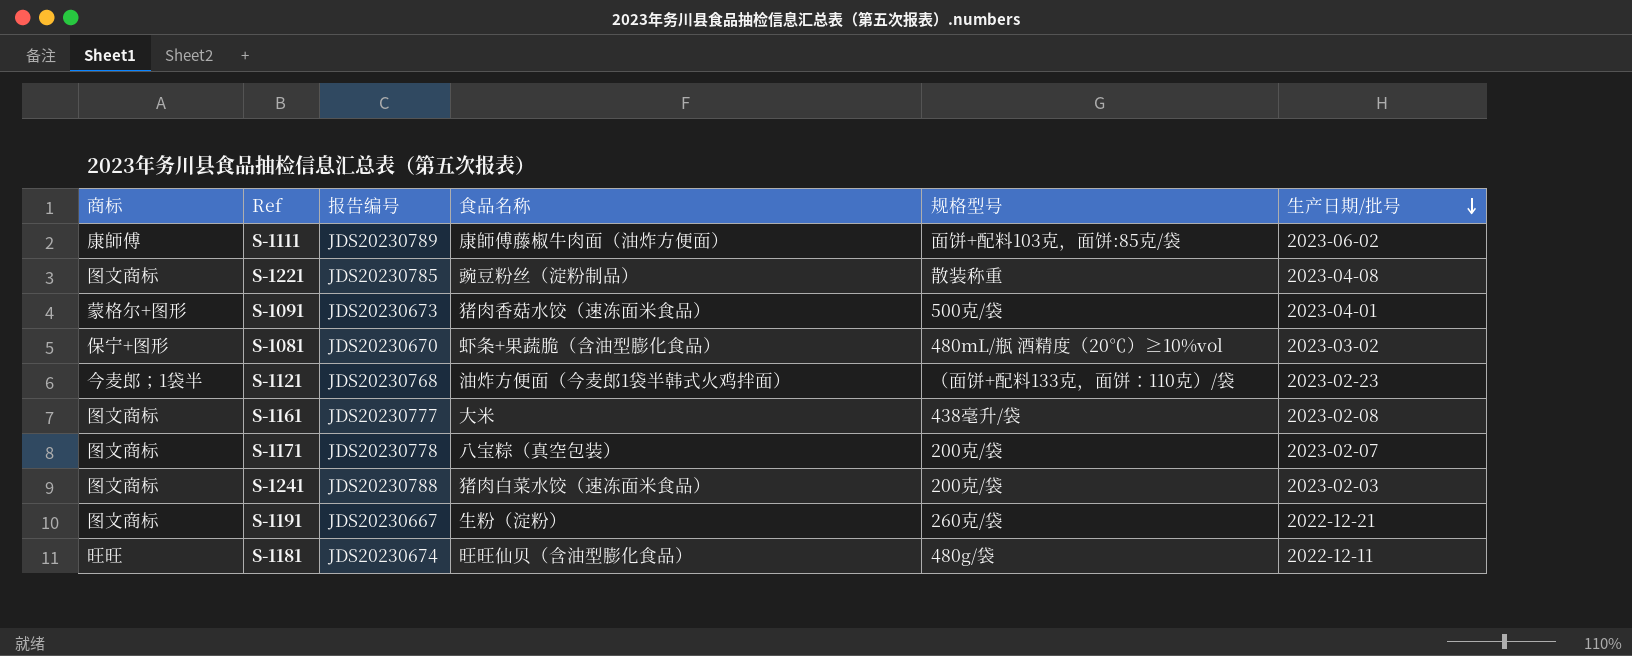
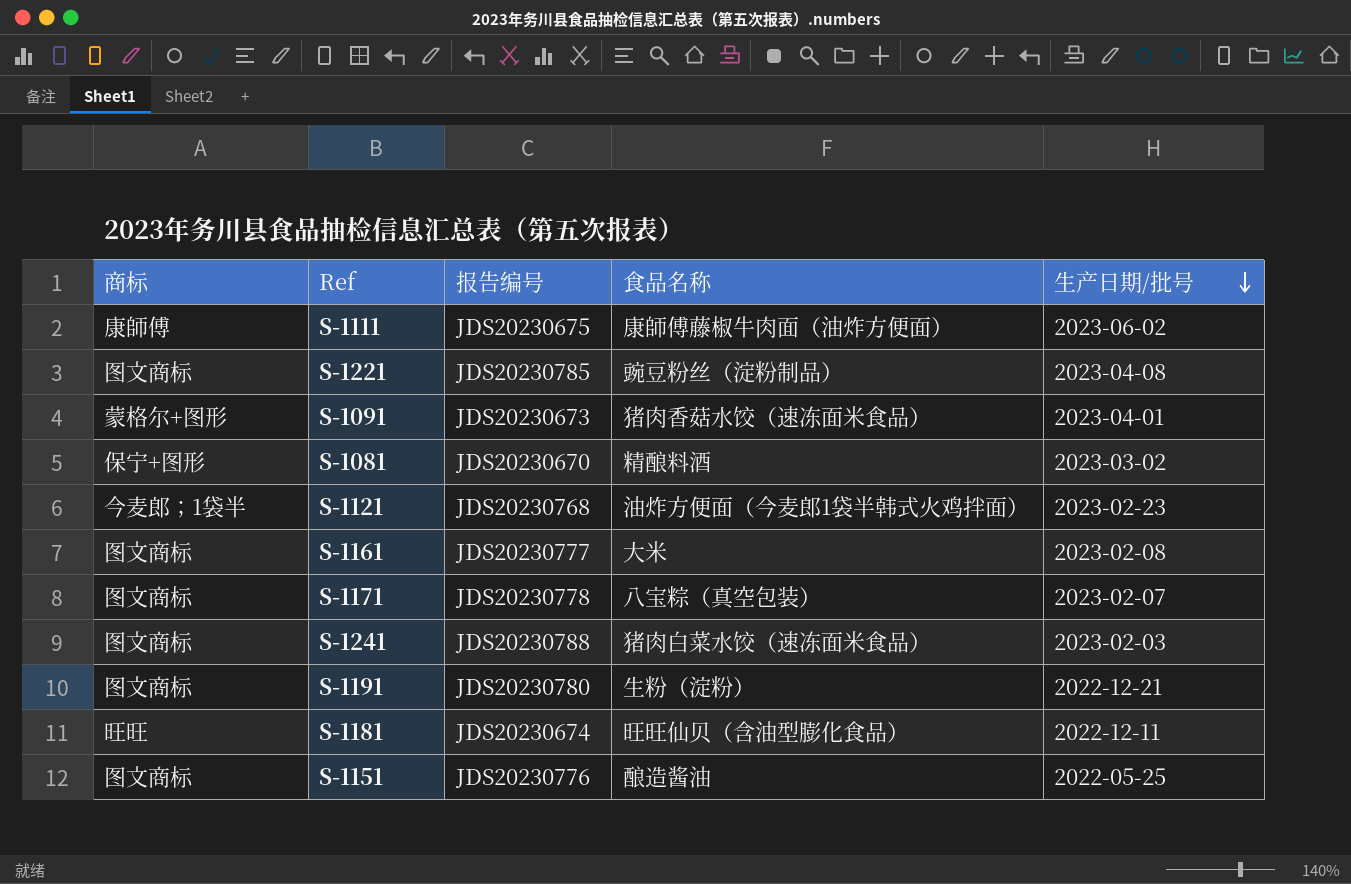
column 规格型号 | position: 5 -> none
S-1111 | 报告编号: JDS20230789 -> JDS20230675
S-1081 | 食品名称: 虾条+果蔬脆（含油型膨化食品） -> 精酿料酒
S-1191 | 报告编号: JDS20230667 -> JDS20230780
row S-1151: none -> 图文商标 | JDS20230776 | 酿造酱油 | 2022-05-25

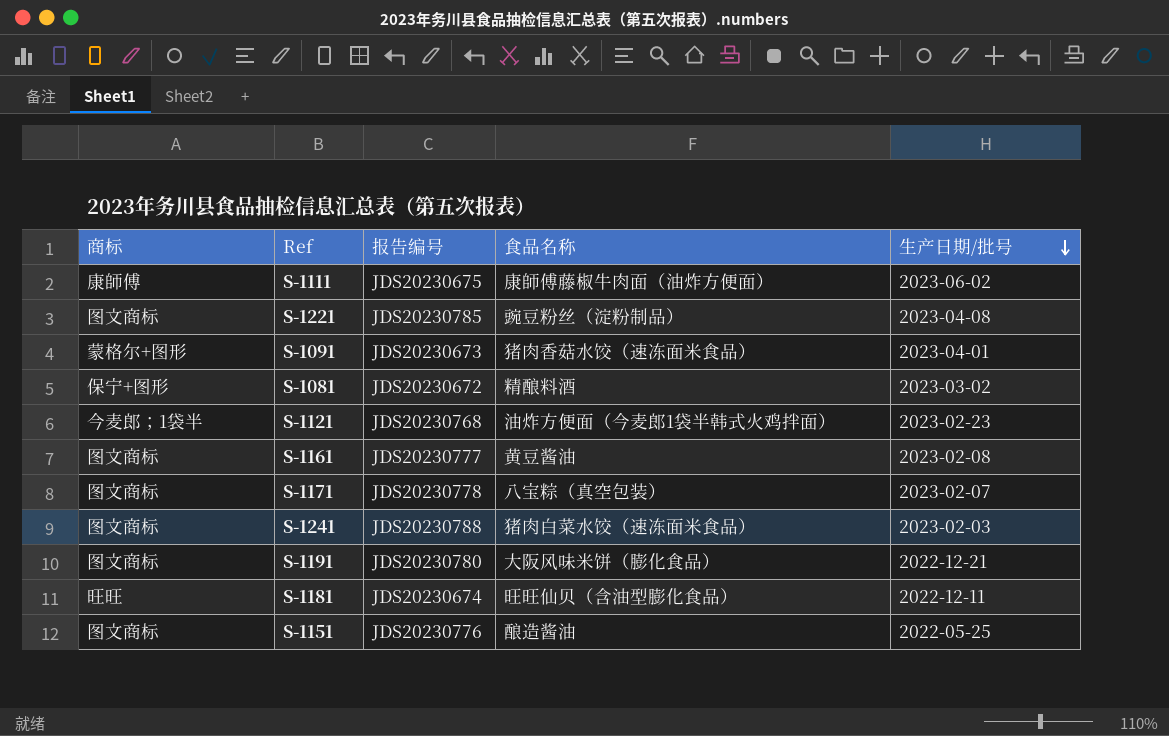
S-1081 | 报告编号: JDS20230670 -> JDS20230672
S-1161 | 食品名称: 大米 -> 黄豆酱油
S-1191 | 食品名称: 生粉（淀粉） -> 大阪风味米饼（膨化食品）

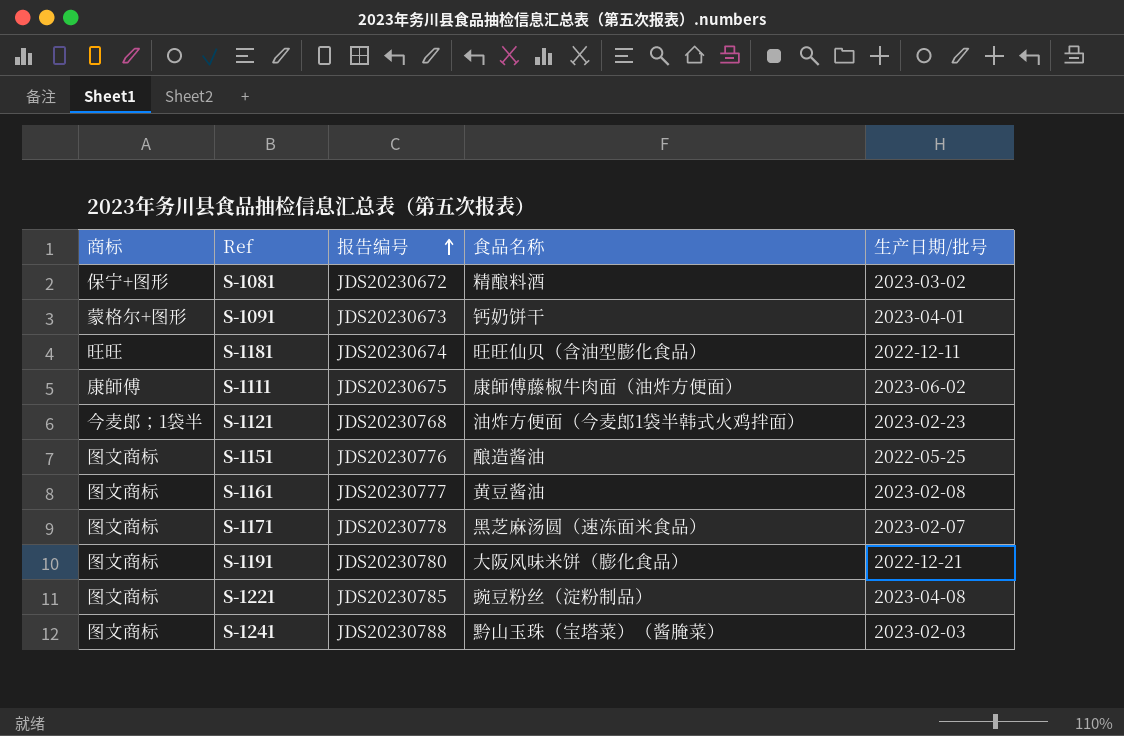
row order: 生产日期/批号 descending -> 报告编号 ascending
S-1091 | 食品名称: 猪肉香菇水饺（速冻面米食品） -> 钙奶饼干
S-1171 | 食品名称: 八宝粽（真空包装） -> 黑芝麻汤圆（速冻面米食品）
S-1241 | 食品名称: 猪肉白菜水饺（速冻面米食品） -> 黔山玉珠（宝塔菜）（酱腌菜）

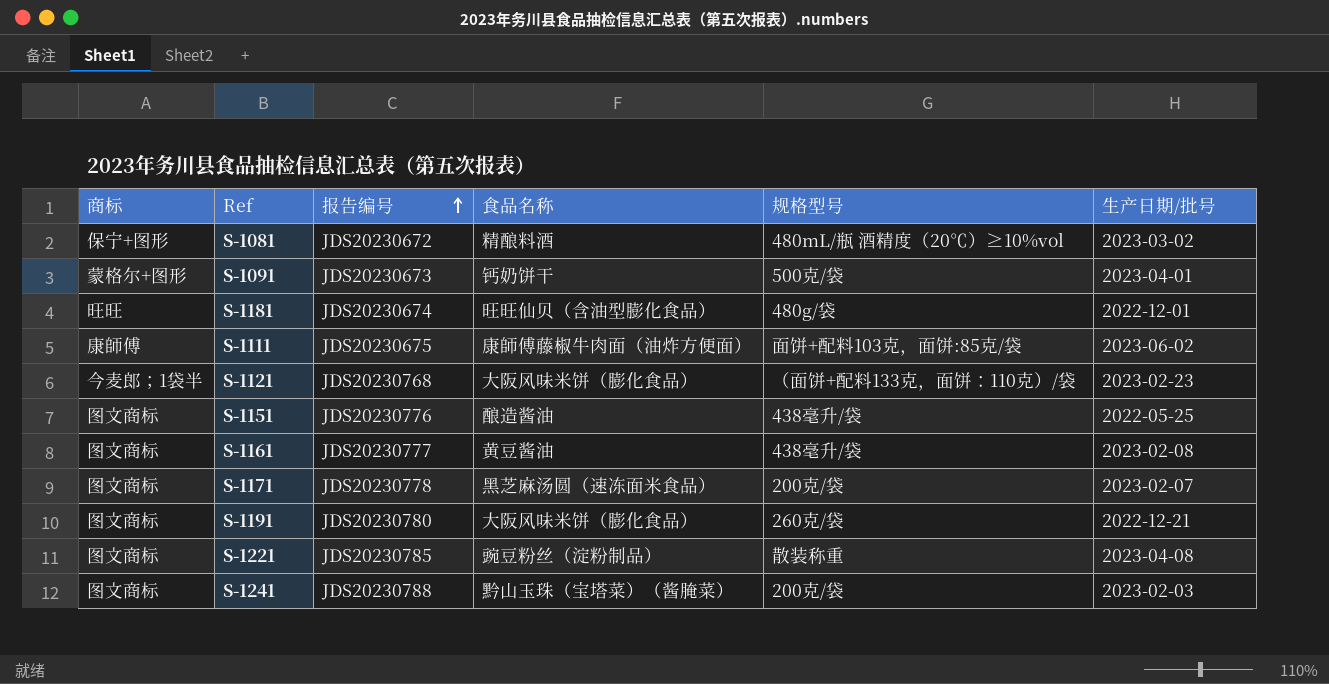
column 规格型号 | position: none -> 5
S-1181 | 生产日期/批号: 2022-12-11 -> 2022-12-01
S-1121 | 食品名称: 油炸方便面（今麦郎1袋半韩式火鸡拌面） -> 大阪风味米饼（膨化食品）

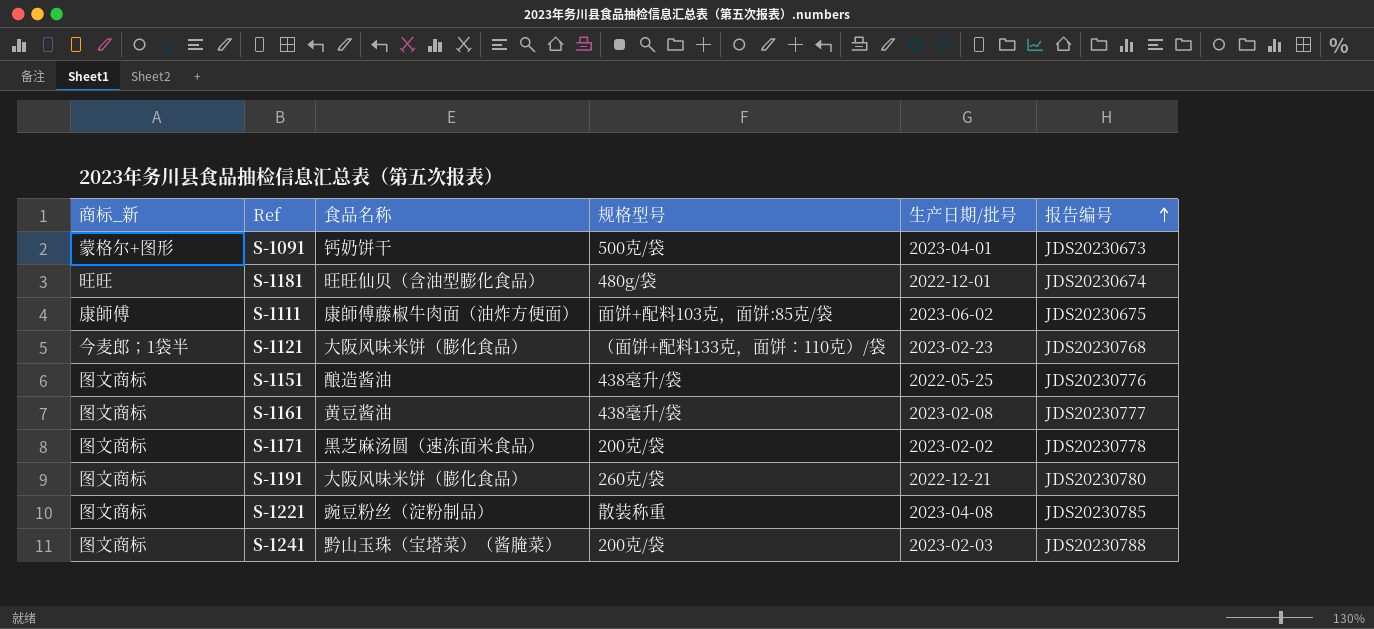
column name: 商标 -> 商标_新
column 报告编号 | position: 3 -> 6
row S-1081: 保宁+图形 | JDS20230672 | 精酿料酒 | 480mL/瓶 酒精度（20℃）≥10%vol | 2023-03-02 -> none
S-1171 | 生产日期/批号: 2023-02-07 -> 2023-02-02

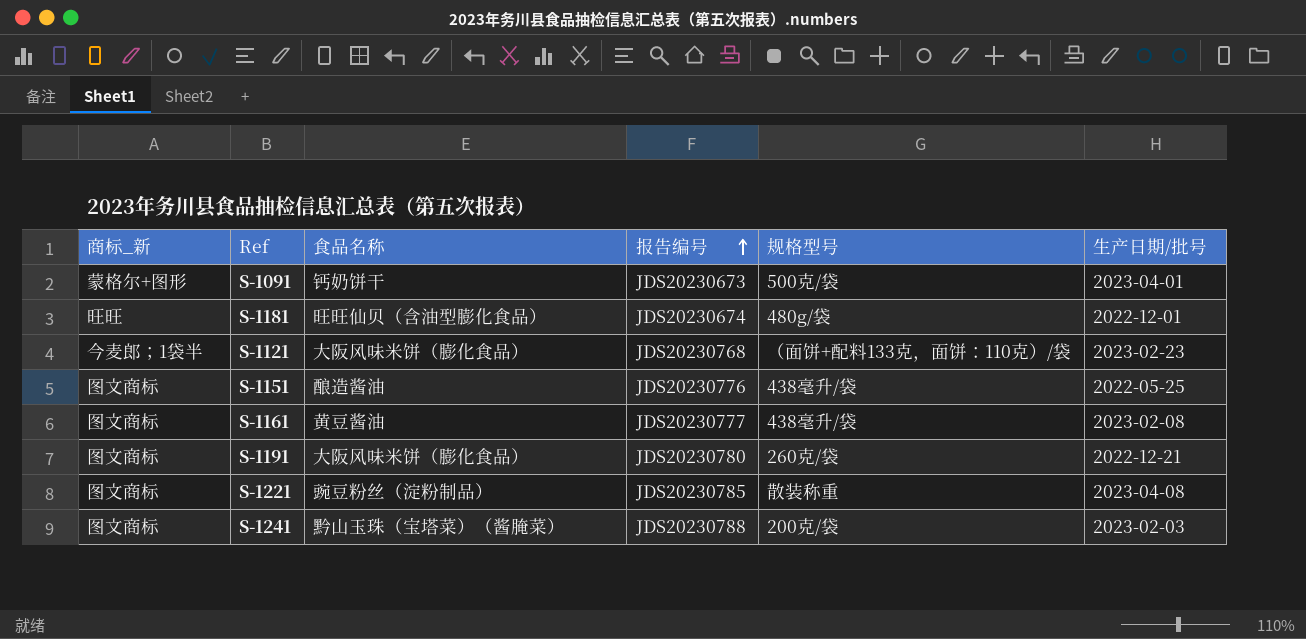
column 报告编号 | position: 6 -> 4
row S-1111: 康師傅 | 康師傅藤椒牛肉面（油炸方便面） | 面饼+配料103克，面饼:85克/袋 | 2023-06-02 | JDS20230675 -> none
row S-1171: 图文商标 | 黑芝麻汤圆（速冻面米食品） | 200克/袋 | 2023-02-02 | JDS20230778 -> none

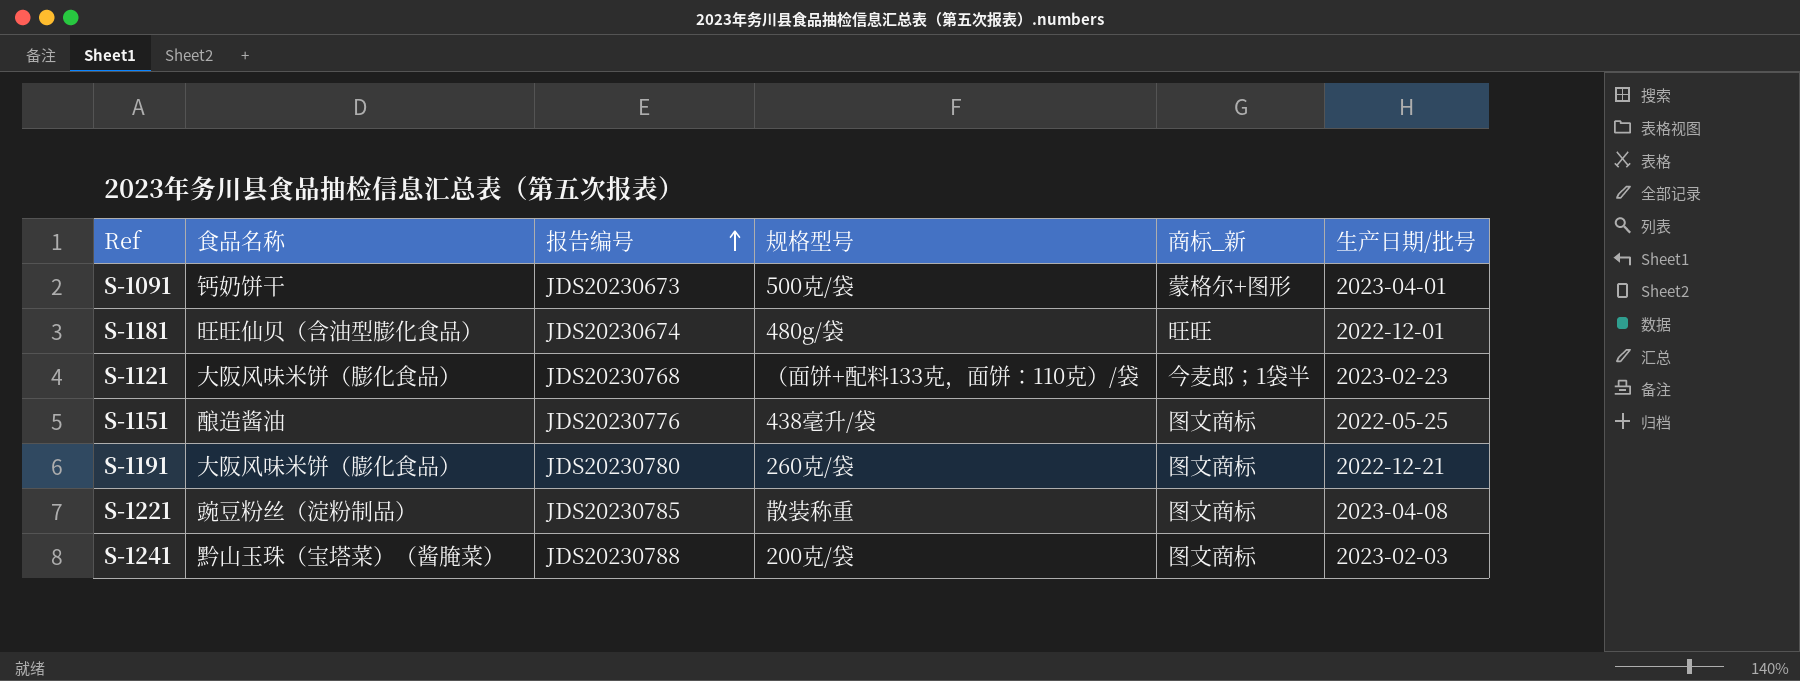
column 商标_新 | position: 1 -> 5
row S-1161: 图文商标 | 黄豆酱油 | JDS20230777 | 438毫升/袋 | 2023-02-08 -> none

